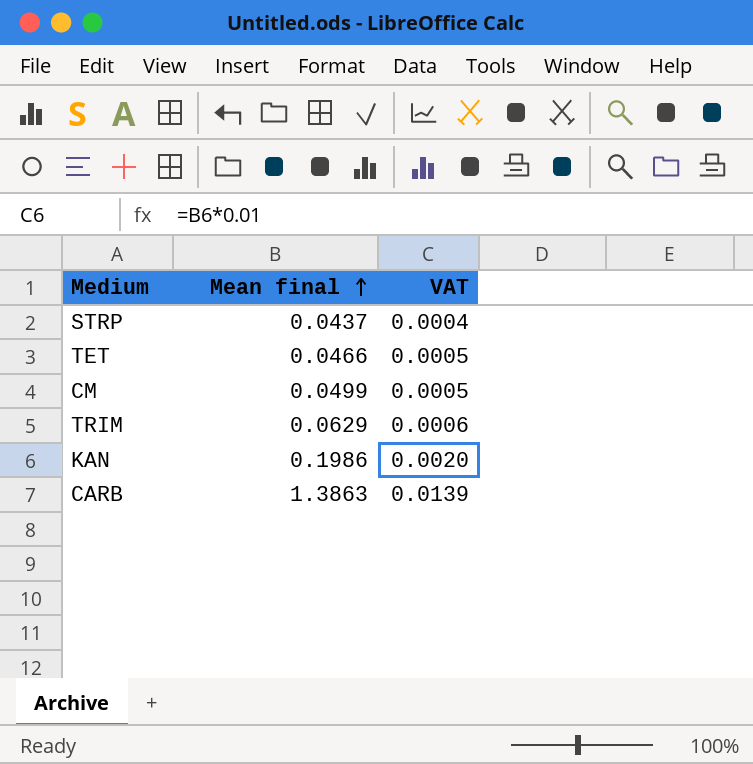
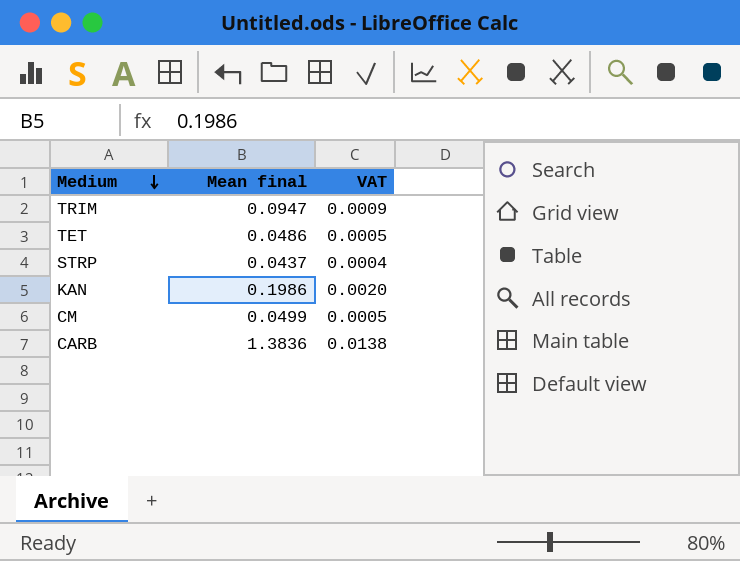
row order: Mean final ascending -> Medium descending
TRIM | Mean final: 0.0629 -> 0.0947
TRIM | VAT: 0.0006 -> 0.0009
TET | Mean final: 0.0466 -> 0.0486
CARB | Mean final: 1.3863 -> 1.3836
CARB | VAT: 0.0139 -> 0.0138

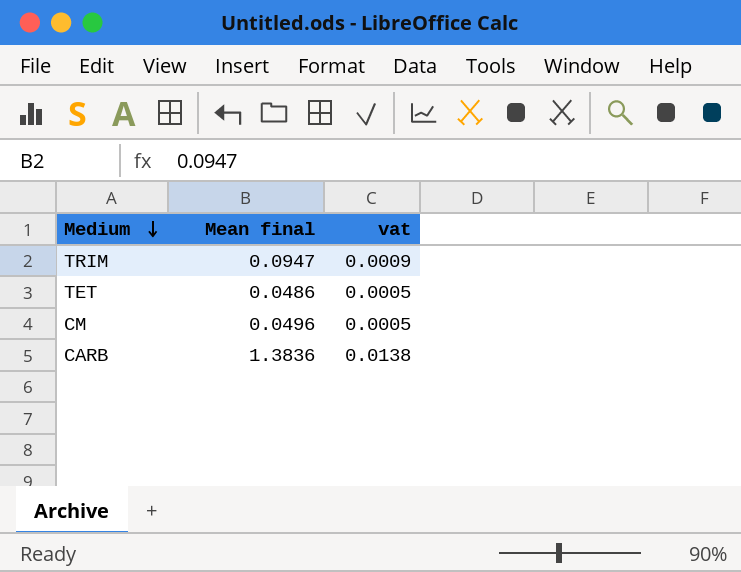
column name: VAT -> vat
row STRP: 0.0437 | 0.0004 -> none
row KAN: 0.1986 | 0.0020 -> none
CM | Mean final: 0.0499 -> 0.0496

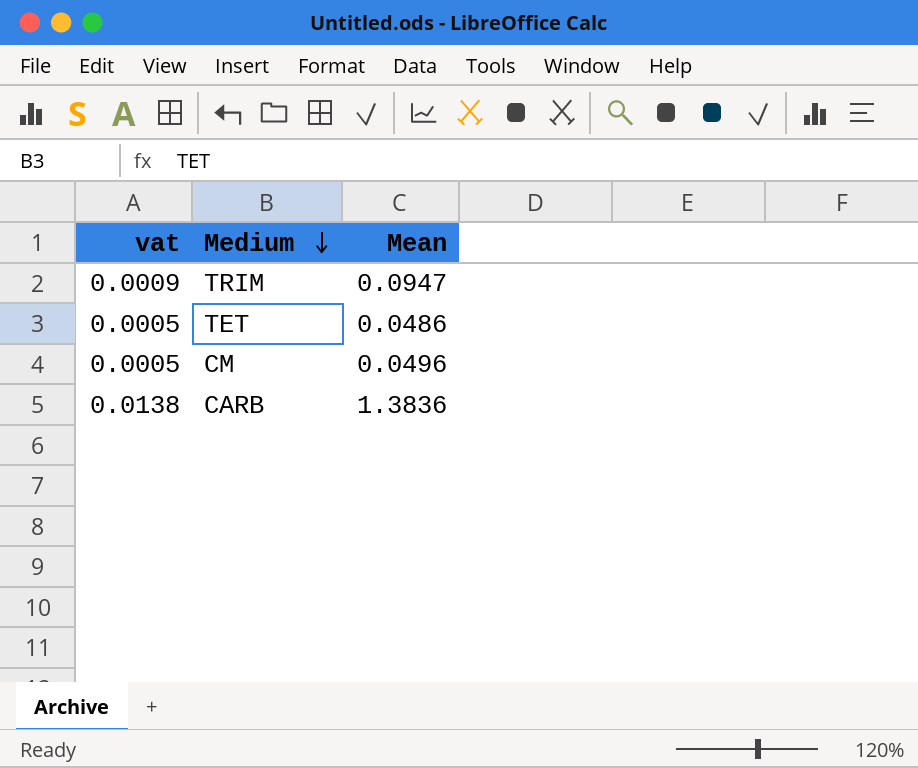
column vat | position: 3 -> 1
column name: Mean final -> Mean

